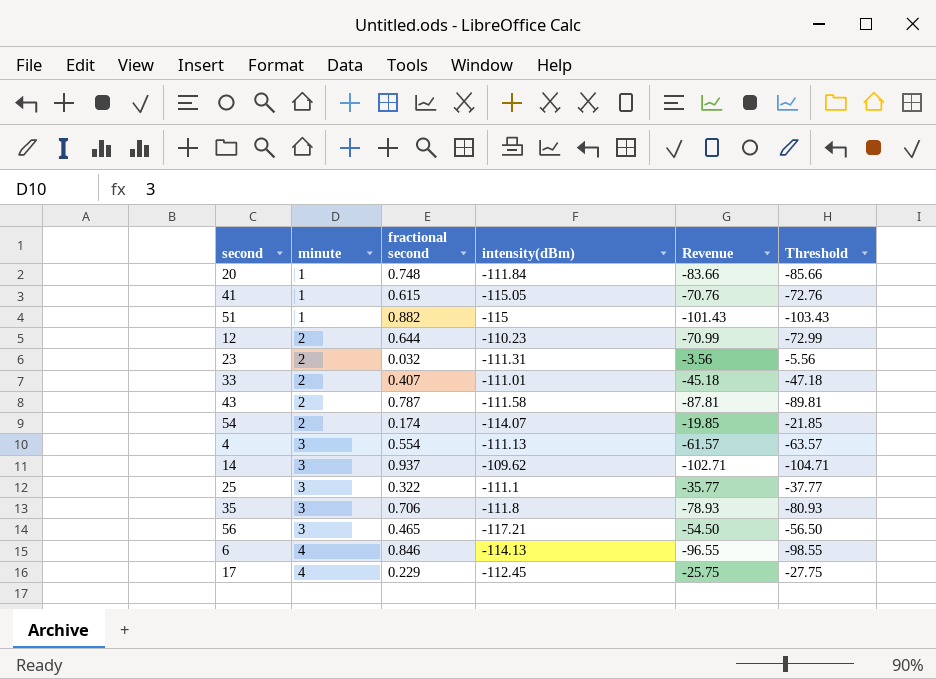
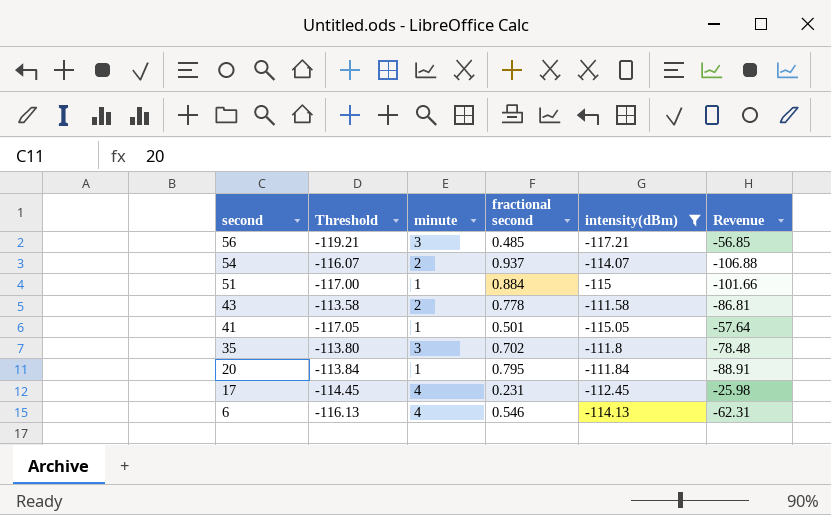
filter: none -> intensity(dBm) <= -111.58
row order: minute ascending -> second descending
column Threshold | formula: [Revenue] - 2 -> [intensity(dBm)] - 2
column Threshold | position: 6 -> 2
56 | fractional second: 0.465 -> 0.485
56 | Revenue: -54.50 -> -56.85
54 | fractional second: 0.174 -> 0.937
54 | Revenue: -19.85 -> -106.88
51 | fractional second: 0.882 -> 0.884
51 | Revenue: -101.43 -> -101.66
43 | fractional second: 0.787 -> 0.778
43 | Revenue: -87.81 -> -86.81
41 | fractional second: 0.615 -> 0.501
41 | Revenue: -70.76 -> -57.64
35 | fractional second: 0.706 -> 0.702
35 | Revenue: -78.93 -> -78.48
20 | fractional second: 0.748 -> 0.795
20 | Revenue: -83.66 -> -88.91
17 | fractional second: 0.229 -> 0.231
17 | Revenue: -25.75 -> -25.98
6 | fractional second: 0.846 -> 0.546
6 | Revenue: -96.55 -> -62.31

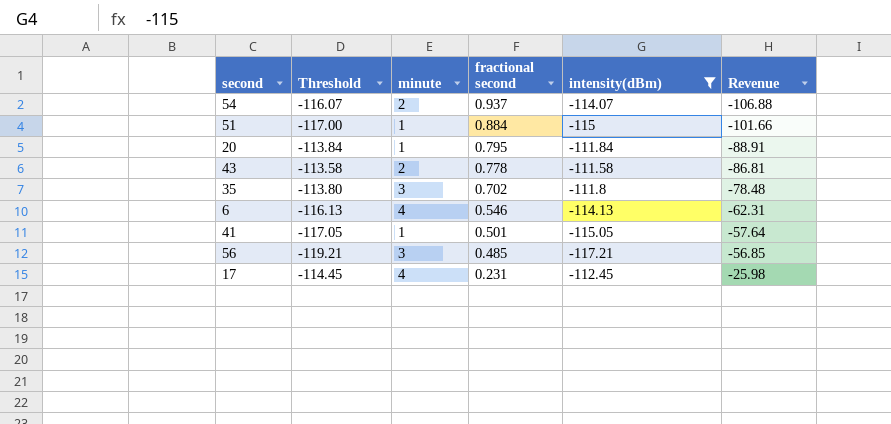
row order: second descending -> fractional second descending

